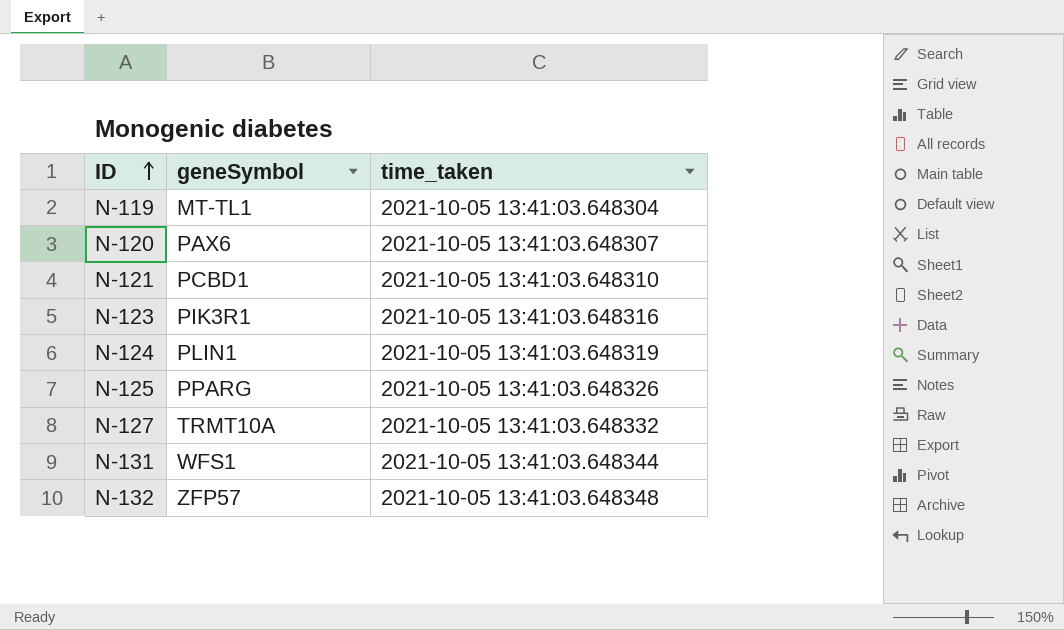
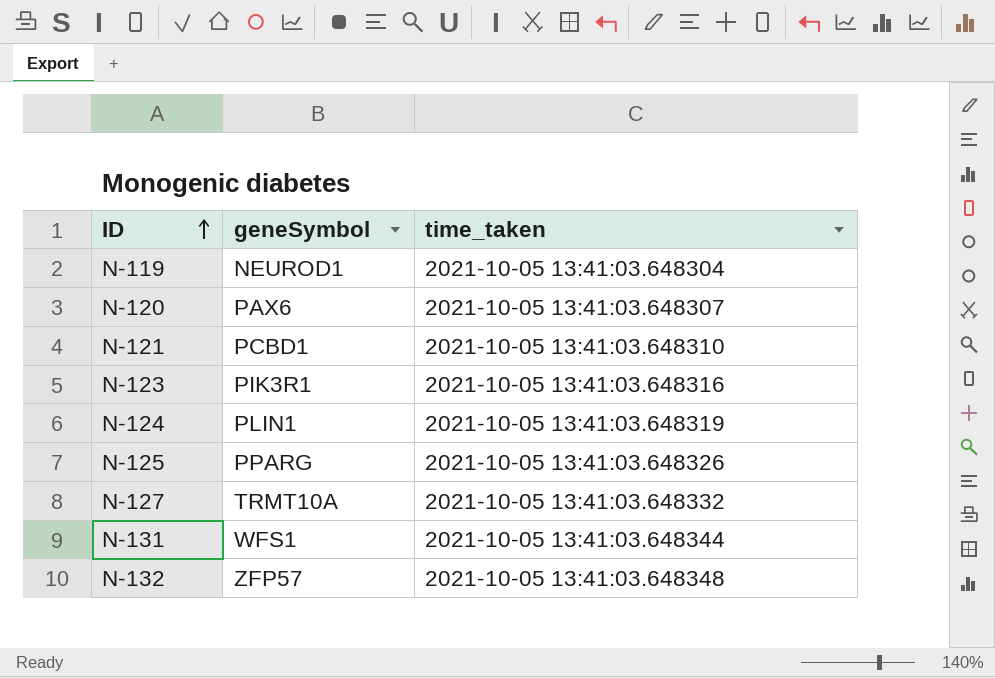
N-119 | geneSymbol: MT-TL1 -> NEUROD1

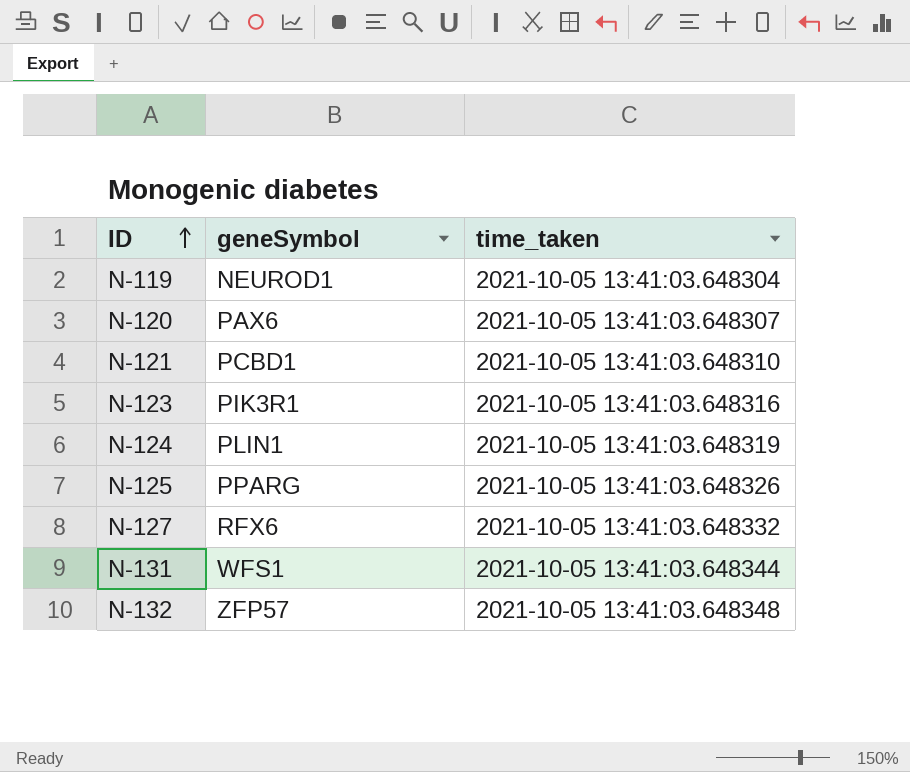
N-127 | geneSymbol: TRMT10A -> RFX6

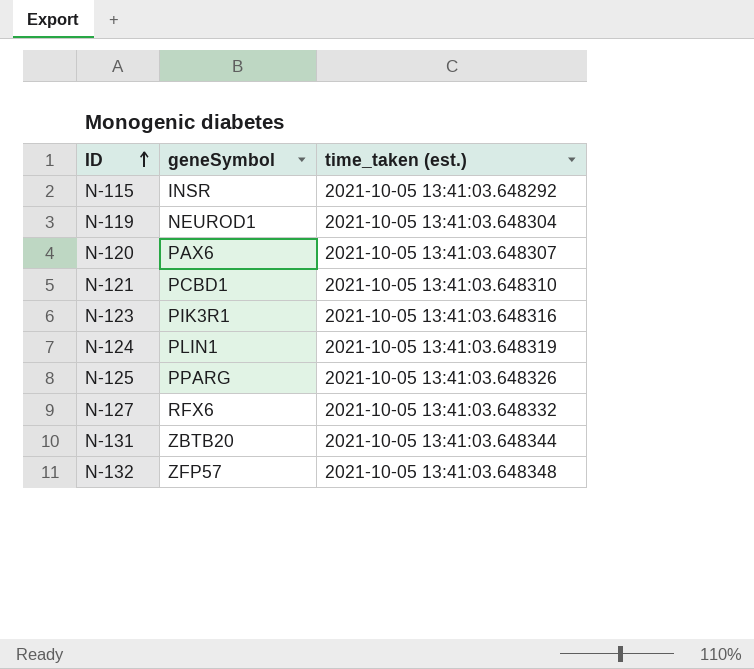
column name: time_taken -> time_taken (est.)
row N-115: none -> INSR | 2021-10-05 13:41:03.648292
N-131 | geneSymbol: WFS1 -> ZBTB20

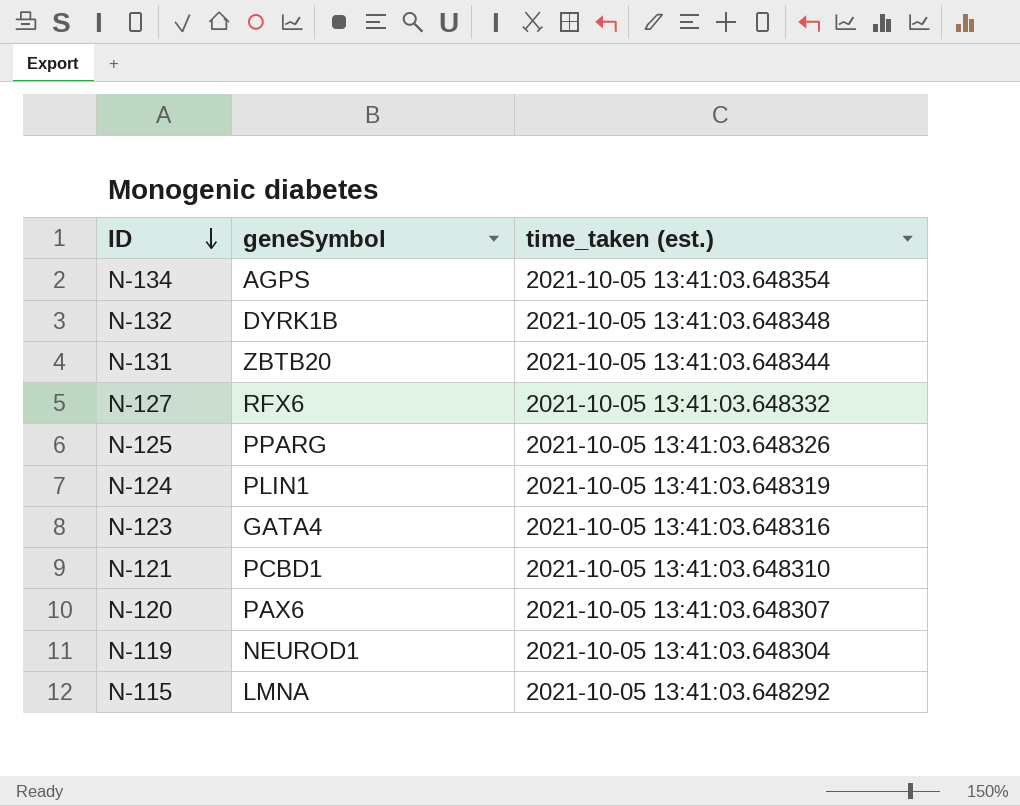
row order: ID ascending -> ID descending
row N-134: none -> AGPS | 2021-10-05 13:41:03.648354
N-132 | geneSymbol: ZFP57 -> DYRK1B
N-123 | geneSymbol: PIK3R1 -> GATA4
N-115 | geneSymbol: INSR -> LMNA

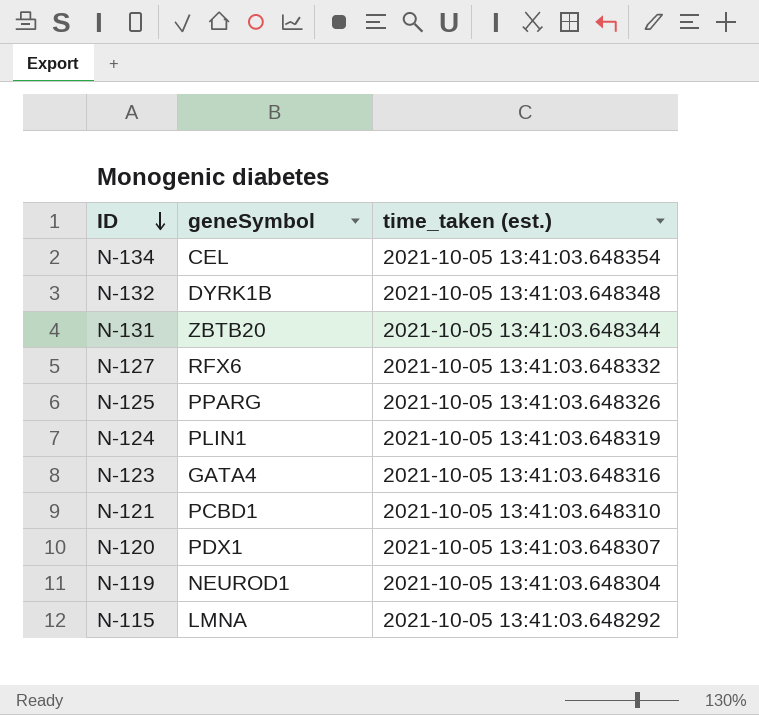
N-134 | geneSymbol: AGPS -> CEL
N-120 | geneSymbol: PAX6 -> PDX1

